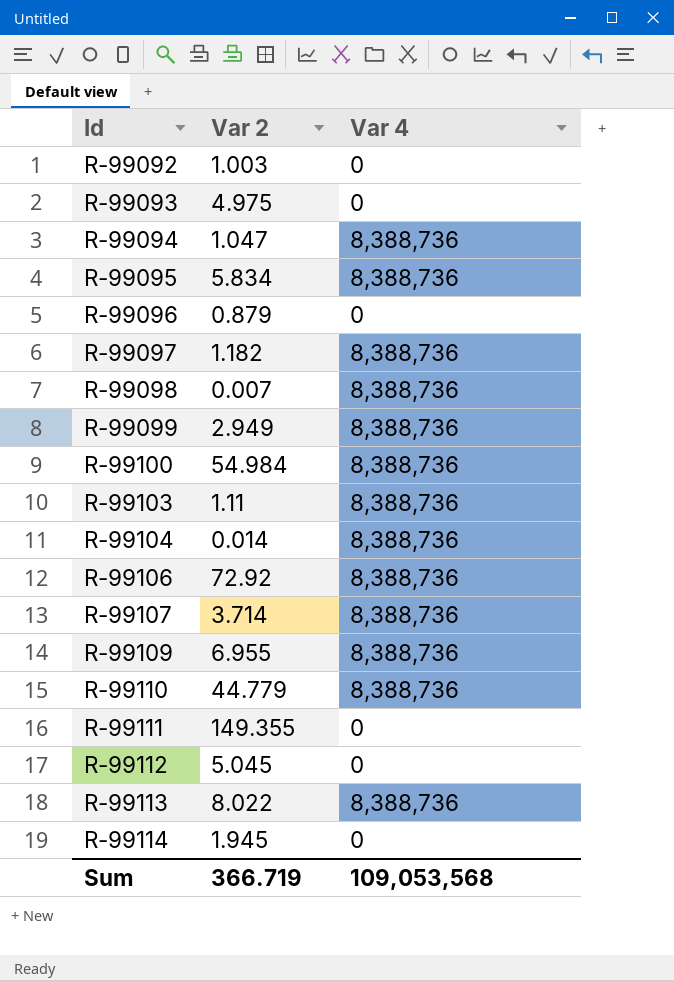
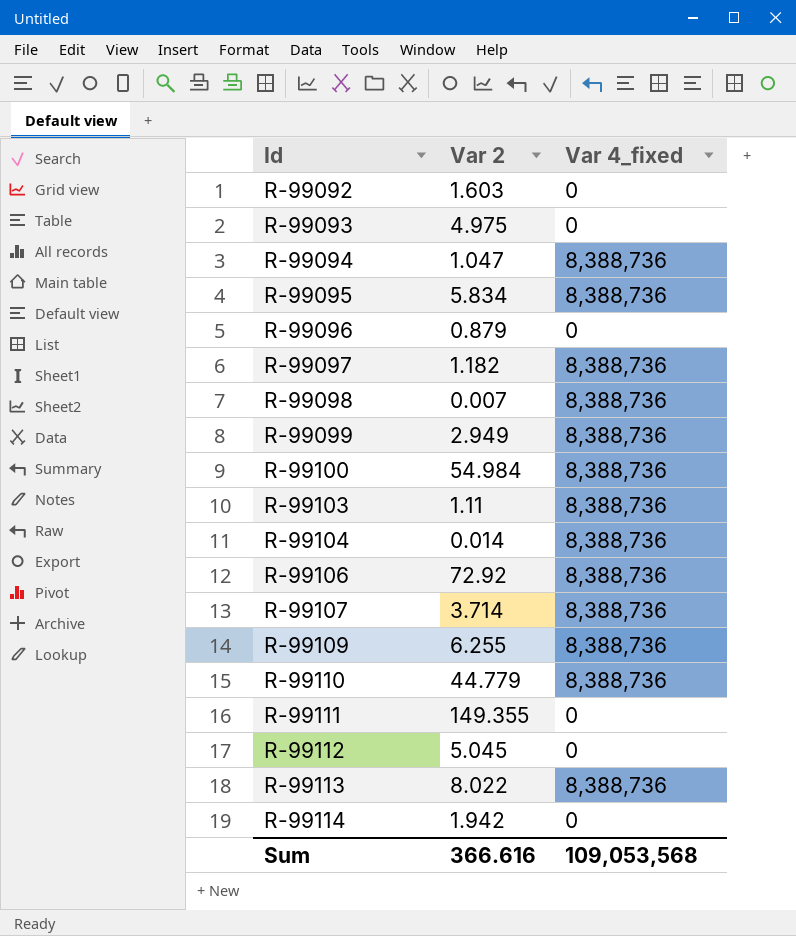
column name: Var 4 -> Var 4_fixed
R-99092 | Var 2: 1.003 -> 1.603
R-99109 | Var 2: 6.955 -> 6.255
R-99114 | Var 2: 1.945 -> 1.942
Sum | Var 2: 366.719 -> 366.616

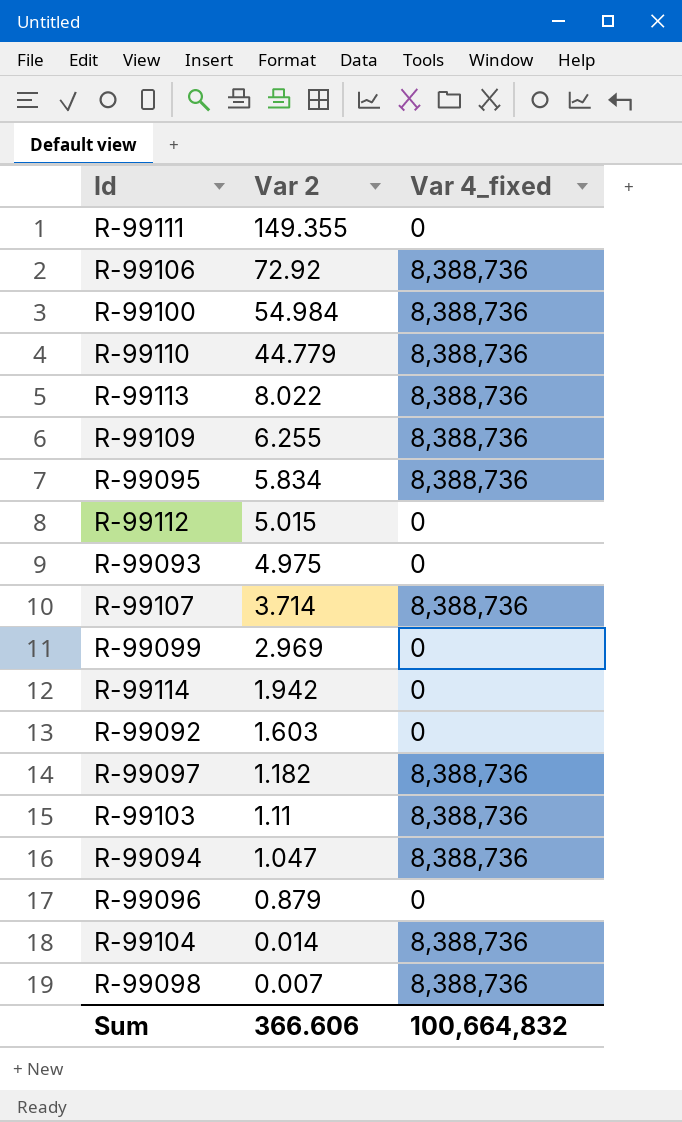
row order: Id ascending -> Var 2 descending
R-99112 | Var 2: 5.045 -> 5.015
R-99099 | Var 2: 2.949 -> 2.969
R-99099 | Var 4_fixed: 8,388,736 -> 0
Sum | Var 2: 366.616 -> 366.606
Sum | Var 4_fixed: 109,053,568 -> 100,664,832

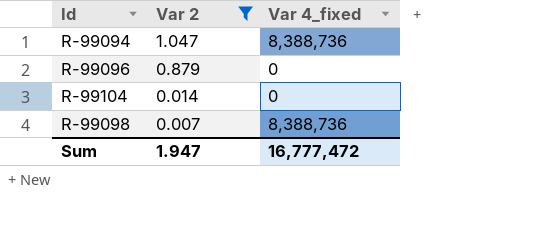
filter: none -> Var 2 <= 1.047
R-99104 | Var 4_fixed: 8,388,736 -> 0
Sum | Var 2: 366.606 -> 1.947
Sum | Var 4_fixed: 100,664,832 -> 16,777,472

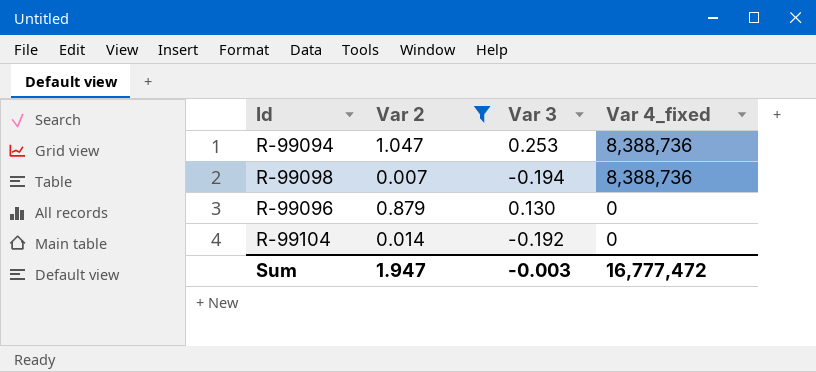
row order: Var 2 descending -> Var 4_fixed descending
column Var 3 | position: none -> 3

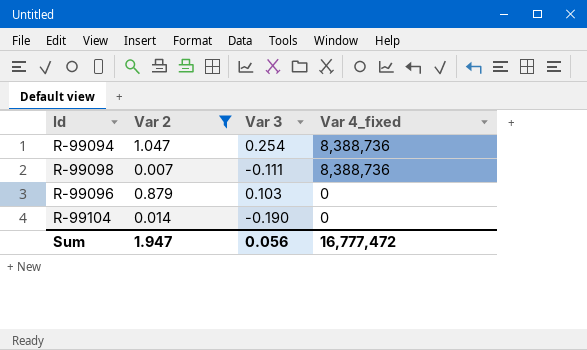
R-99094 | Var 3: 0.253 -> 0.254
R-99098 | Var 3: -0.194 -> -0.111
R-99096 | Var 3: 0.130 -> 0.103
R-99104 | Var 3: -0.192 -> -0.190
Sum | Var 3: -0.003 -> 0.056

